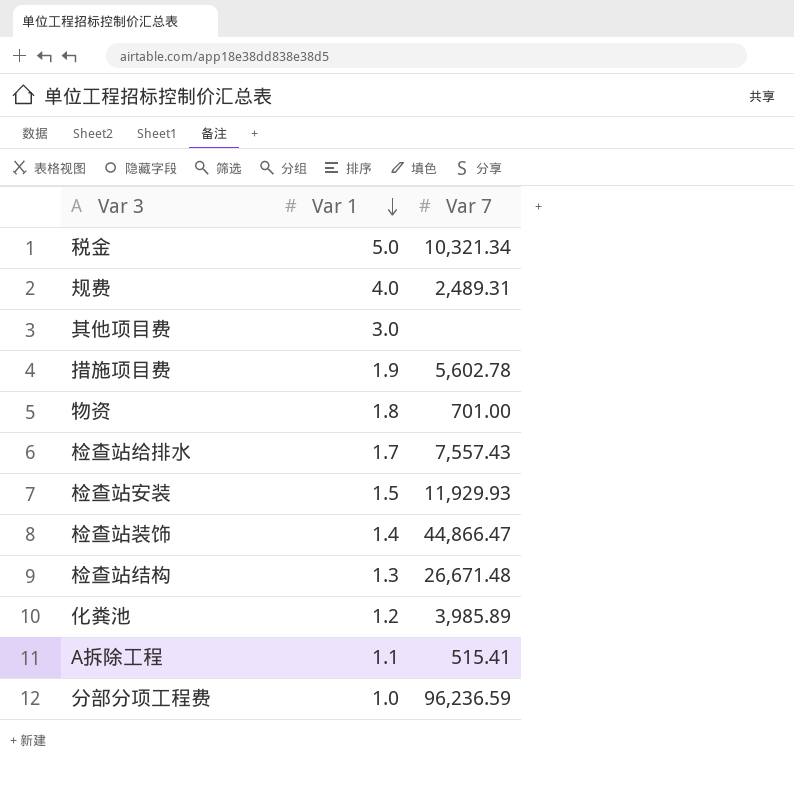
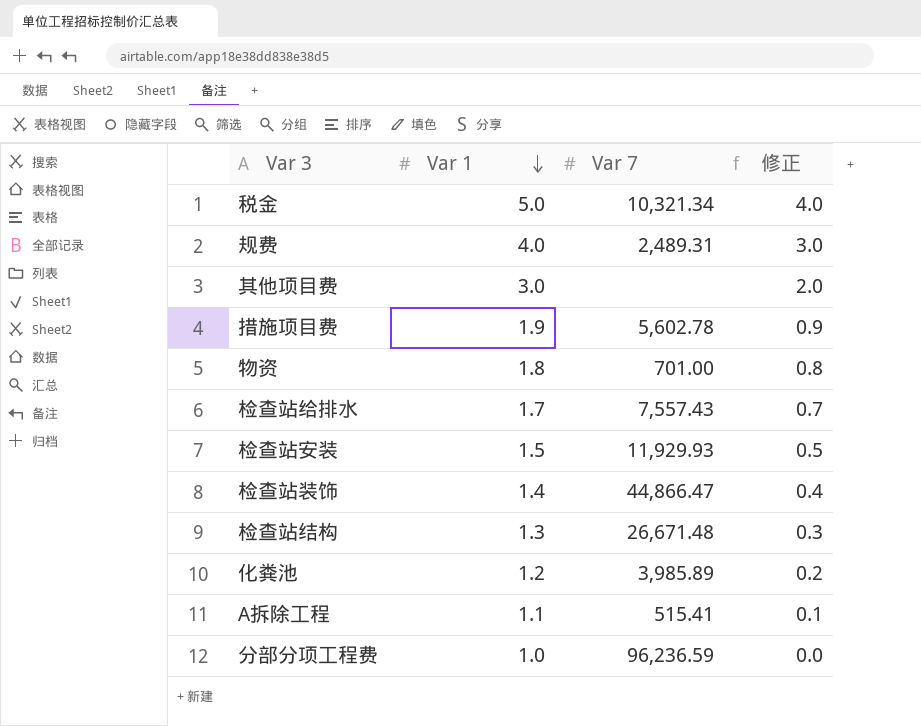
column 修正 | formula: none -> [Var 1] - 1

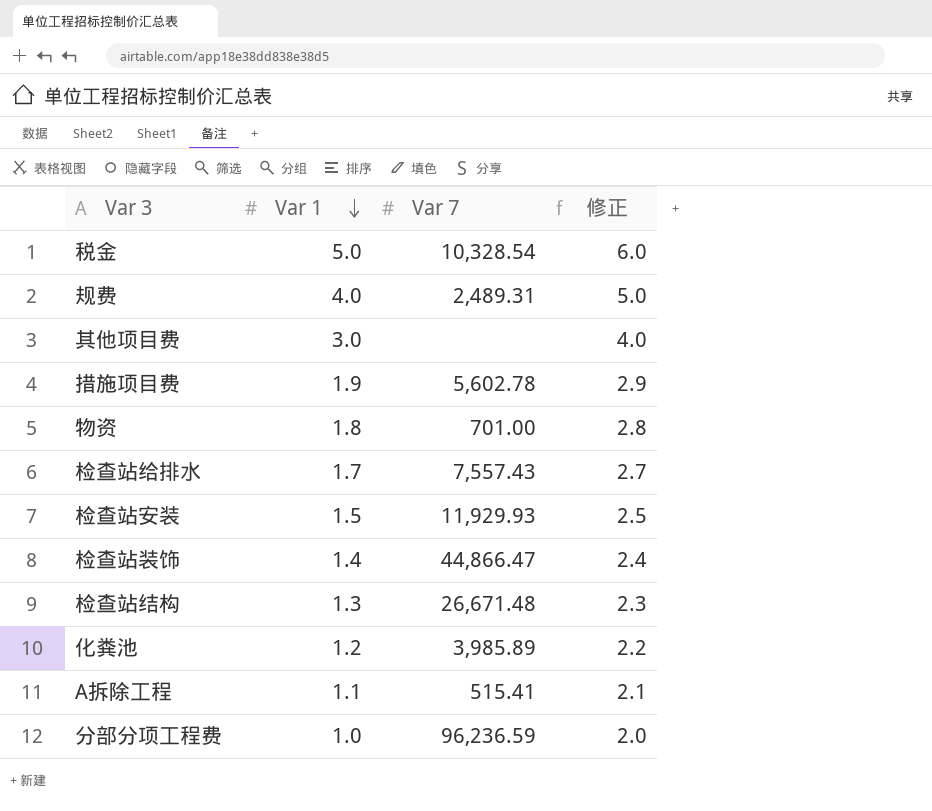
column 修正 | formula: [Var 1] - 1 -> [Var 1] + 1
税金 | Var 7: 10,321.34 -> 10,328.54

